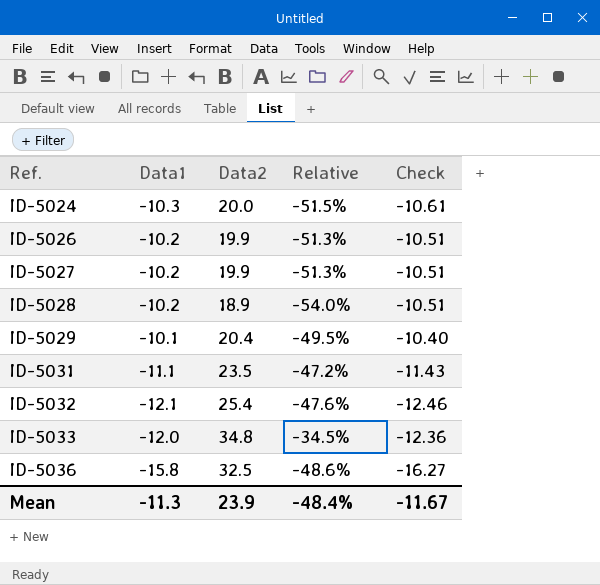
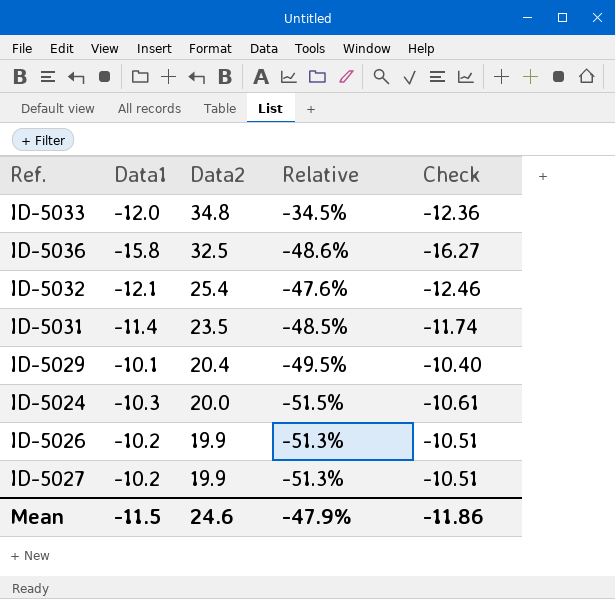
row order: Ref. ascending -> Data2 descending
row ID-5028: -10.2 | 18.9 | -54.0% | -10.51 -> none
ID-5031 | Data1: -11.1 -> -11.4
ID-5031 | Relative: -47.2% -> -48.5%
ID-5031 | Check: -11.43 -> -11.74
Mean | Data1: -11.3 -> -11.5
Mean | Data2: 23.9 -> 24.6
Mean | Relative: -48.4% -> -47.9%
Mean | Check: -11.67 -> -11.86

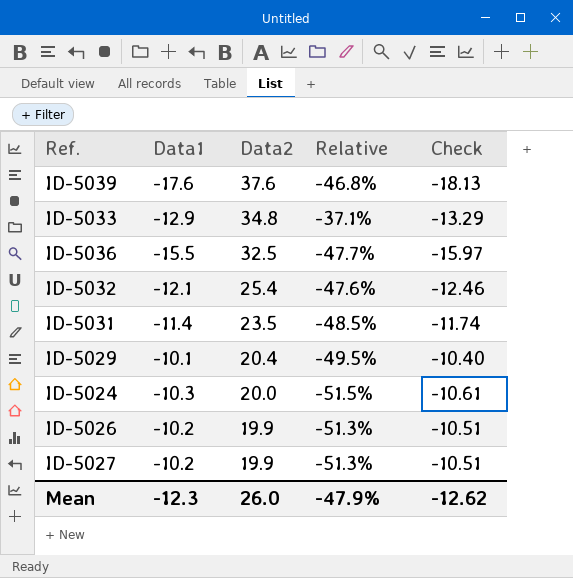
row ID-5039: none -> -17.6 | 37.6 | -46.8% | -18.13
ID-5033 | Data1: -12.0 -> -12.9
ID-5033 | Relative: -34.5% -> -37.1%
ID-5033 | Check: -12.36 -> -13.29
ID-5036 | Data1: -15.8 -> -15.5
ID-5036 | Relative: -48.6% -> -47.7%
ID-5036 | Check: -16.27 -> -15.97
Mean | Data1: -11.5 -> -12.3
Mean | Data2: 24.6 -> 26.0
Mean | Check: -11.86 -> -12.62

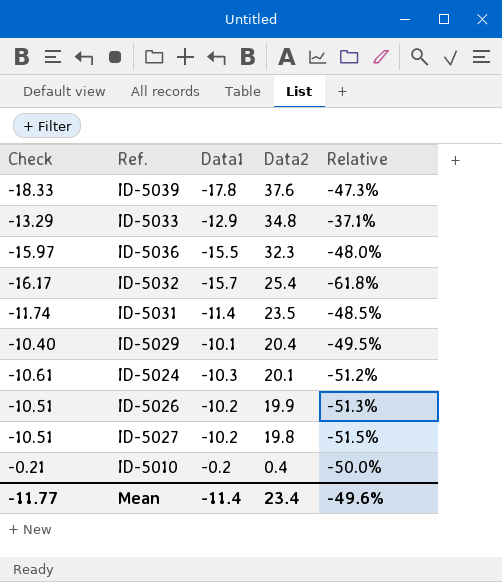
column Check | position: 5 -> 1
ID-5039 | Check: -18.13 -> -18.33
ID-5039 | Data1: -17.6 -> -17.8
ID-5039 | Relative: -46.8% -> -47.3%
ID-5036 | Data2: 32.5 -> 32.3
ID-5036 | Relative: -47.7% -> -48.0%
ID-5032 | Check: -12.46 -> -16.17
ID-5032 | Data1: -12.1 -> -15.7
ID-5032 | Relative: -47.6% -> -61.8%
ID-5024 | Data2: 20.0 -> 20.1
ID-5024 | Relative: -51.5% -> -51.2%
ID-5027 | Data2: 19.9 -> 19.8
ID-5027 | Relative: -51.3% -> -51.5%
row ID-5010: none -> -0.21 | -0.2 | 0.4 | -50.0%
Mean | Check: -12.62 -> -11.77
Mean | Data1: -12.3 -> -11.4
Mean | Data2: 26.0 -> 23.4
Mean | Relative: -47.9% -> -49.6%

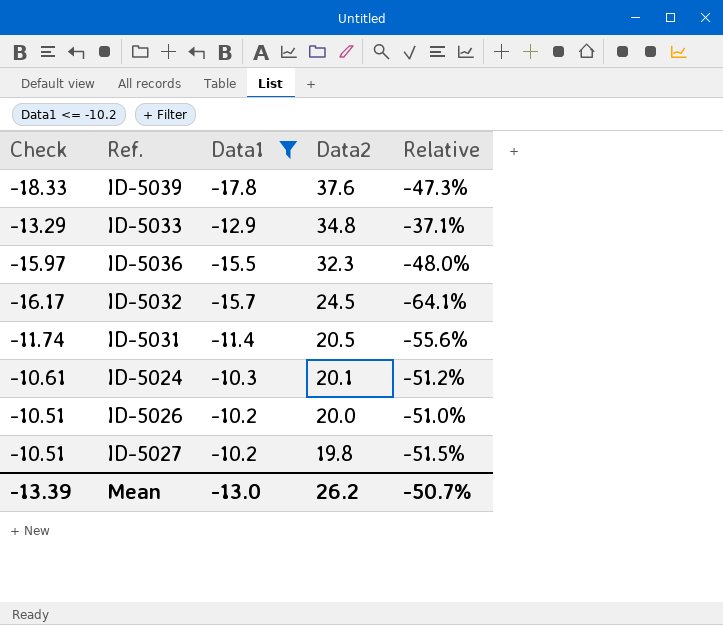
filter: none -> Data1 <= -10.2
ID-5032 | Data2: 25.4 -> 24.5
ID-5032 | Relative: -61.8% -> -64.1%
ID-5031 | Data2: 23.5 -> 20.5
ID-5031 | Relative: -48.5% -> -55.6%
ID-5026 | Data2: 19.9 -> 20.0
ID-5026 | Relative: -51.3% -> -51.0%
Mean | Check: -11.77 -> -13.39
Mean | Data1: -11.4 -> -13.0
Mean | Data2: 23.4 -> 26.2
Mean | Relative: -49.6% -> -50.7%

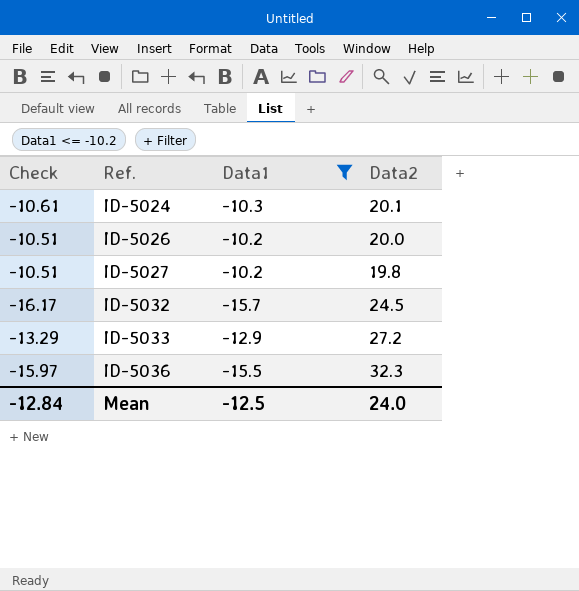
row order: Data2 descending -> Ref. ascending
column Relative | formula: [Data1] / [Data2] -> none
row ID-5039: -18.33 | -17.8 | 37.6 | -47.3% -> none
row ID-5031: -11.74 | -11.4 | 20.5 | -55.6% -> none
ID-5033 | Data2: 34.8 -> 27.2
Mean | Check: -13.39 -> -12.84
Mean | Data1: -13.0 -> -12.5
Mean | Data2: 26.2 -> 24.0

